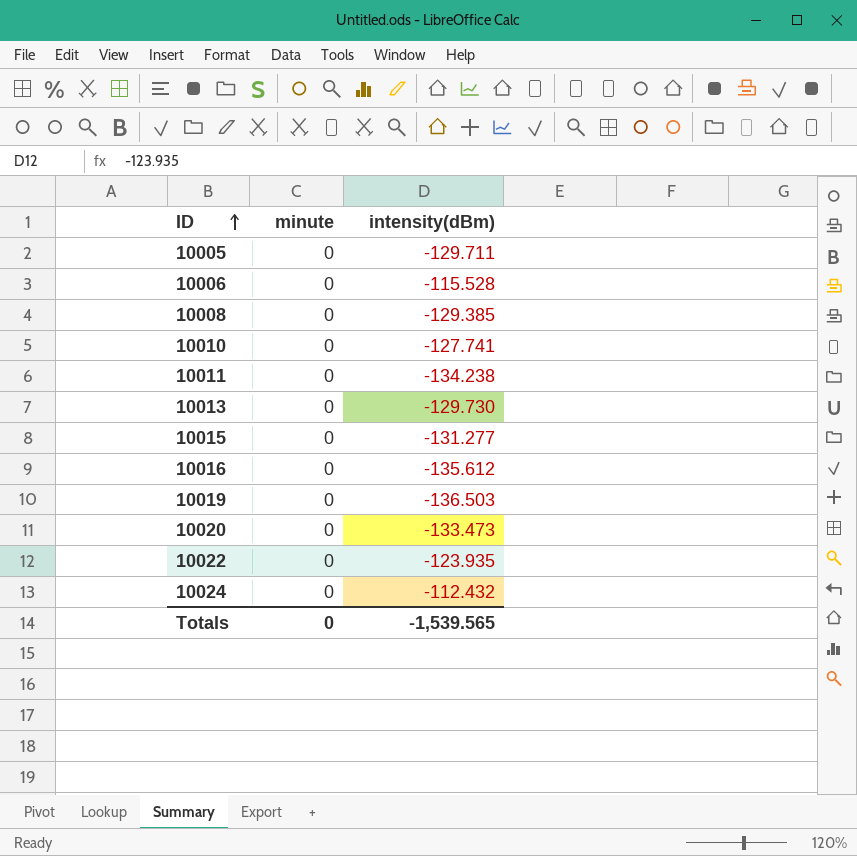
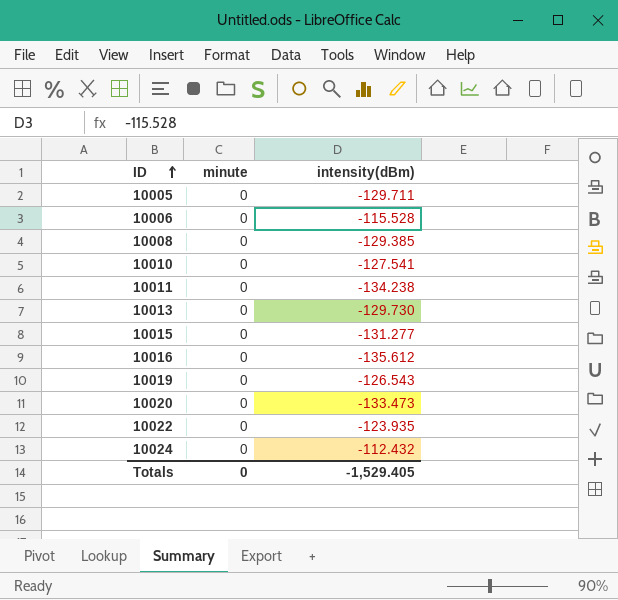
10010 | intensity(dBm): -127.741 -> -127.541
10019 | intensity(dBm): -136.503 -> -126.543
Totals | intensity(dBm): -1,539.565 -> -1,529.405

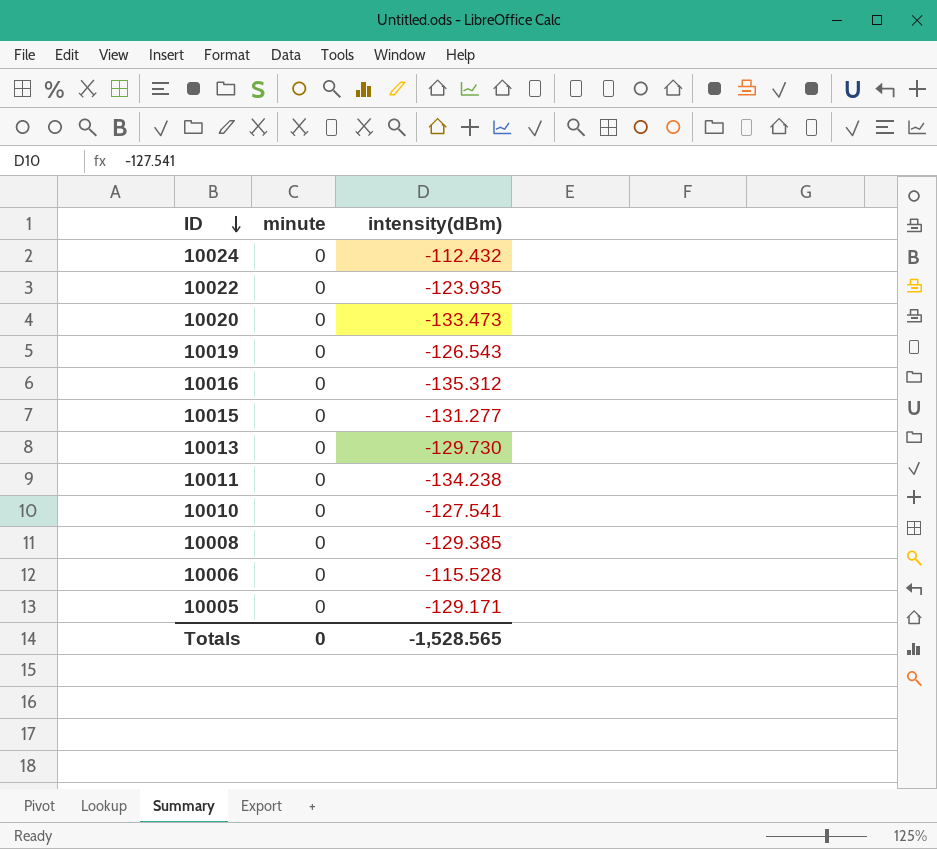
row order: ID ascending -> ID descending
10016 | intensity(dBm): -135.612 -> -135.312
10005 | intensity(dBm): -129.711 -> -129.171
Totals | intensity(dBm): -1,529.405 -> -1,528.565

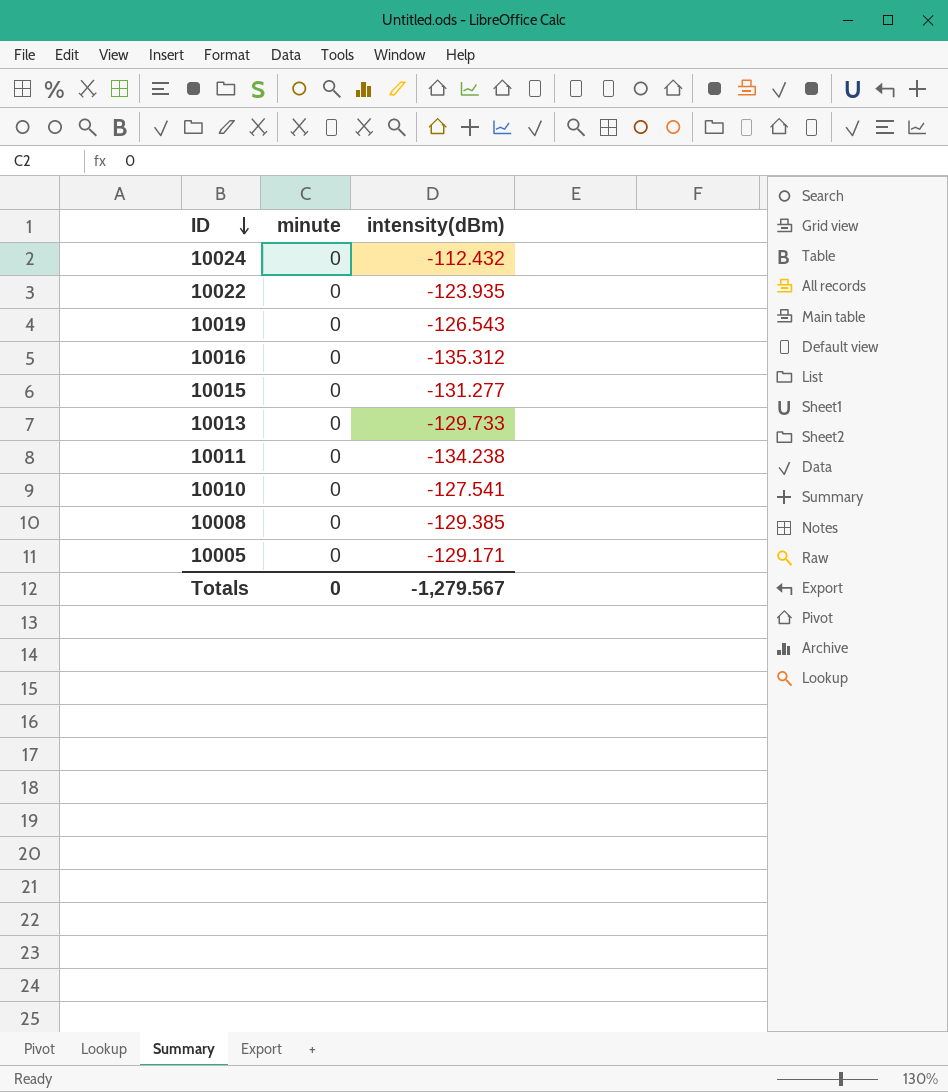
row 10020: 0 | -133.473 -> none
row 10006: 0 | -115.528 -> none
10013 | intensity(dBm): -129.730 -> -129.733
Totals | intensity(dBm): -1,528.565 -> -1,279.567

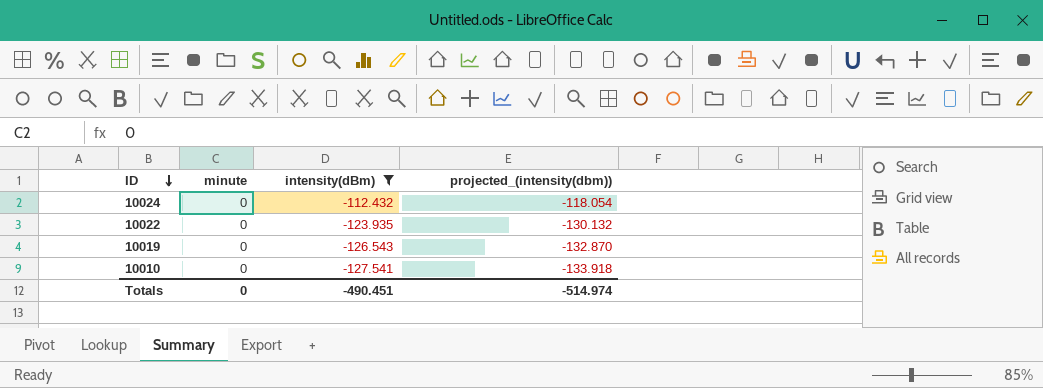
filter: none -> intensity(dBm) >= -127.541
column projected_(intensity(dbm)) | formula: none -> [intensity(dBm)] * 1.05
Totals | intensity(dBm): -1,279.567 -> -490.451

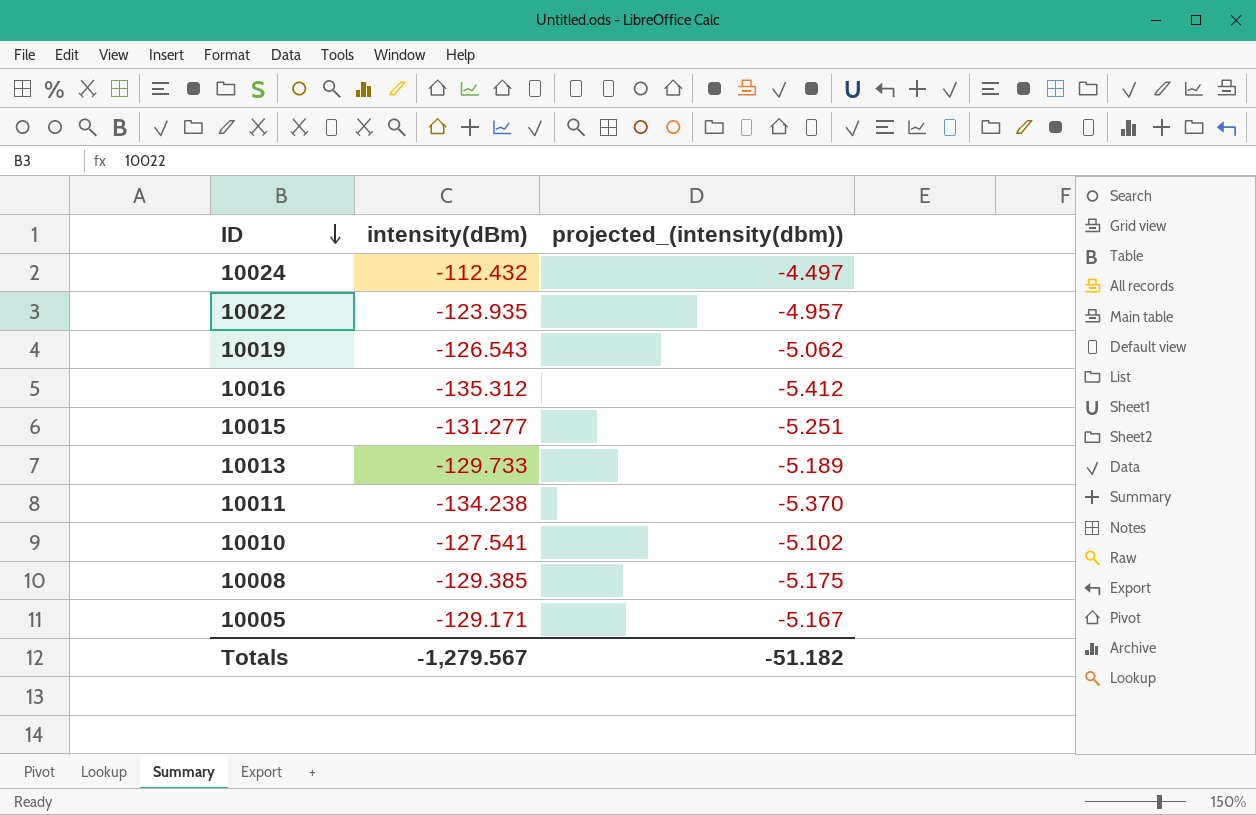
filter: intensity(dBm) >= -127.541 -> none
column minute | position: 2 -> none
column projected_(intensity(dbm)) | formula: [intensity(dBm)] * 1.05 -> [intensity(dBm)] * 0.04
Totals | intensity(dBm): -490.451 -> -1,279.567
Totals | projected_(intensity(dbm)): -514.974 -> -51.182

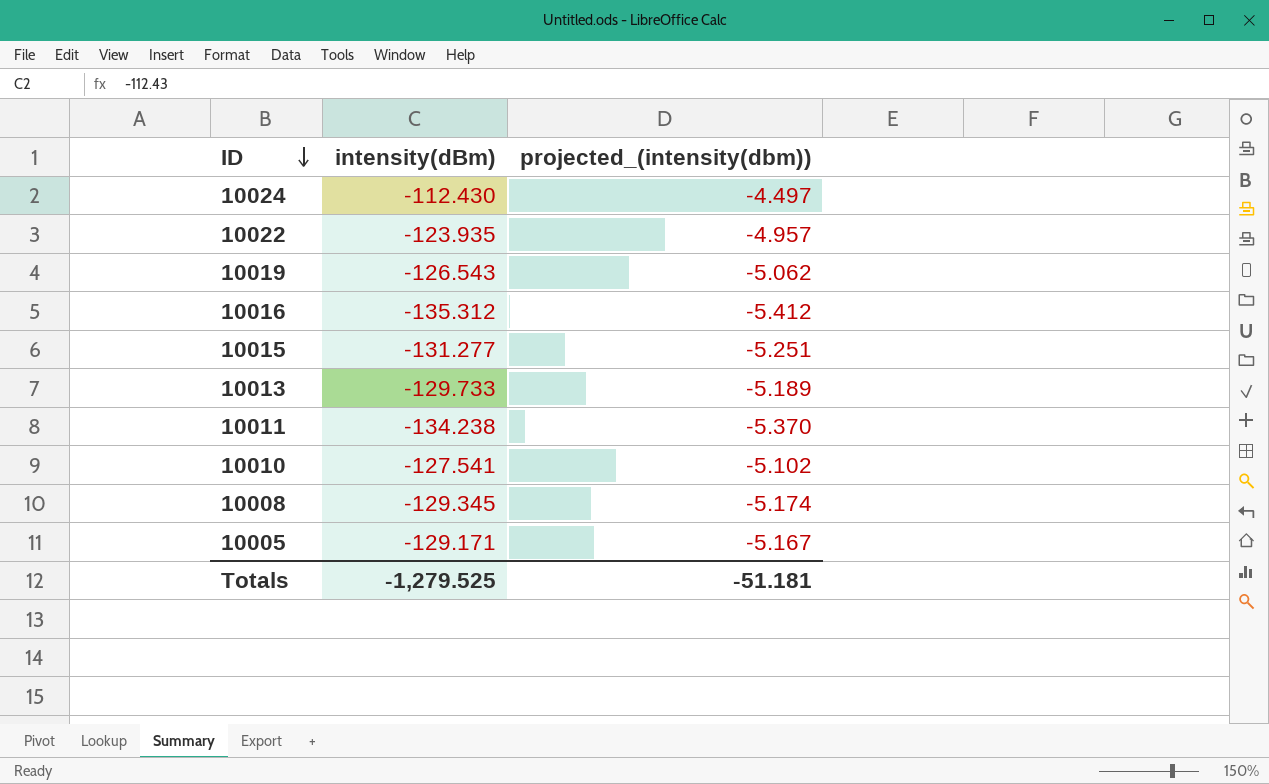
10024 | intensity(dBm): -112.432 -> -112.430
10008 | intensity(dBm): -129.385 -> -129.345
10008 | projected_(intensity(dbm)): -5.175 -> -5.174
Totals | intensity(dBm): -1,279.567 -> -1,279.525
Totals | projected_(intensity(dbm)): -51.182 -> -51.181

